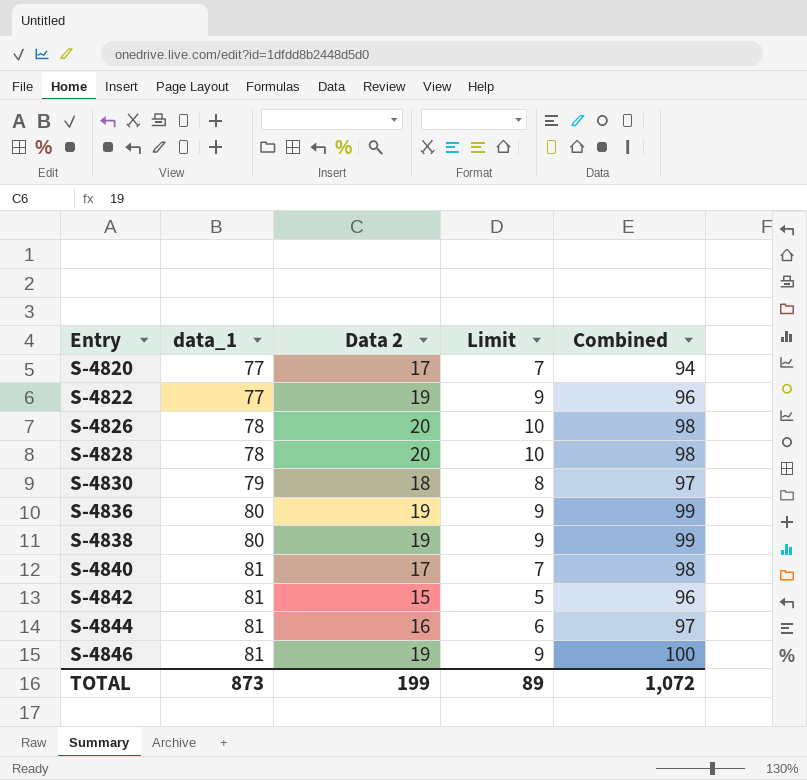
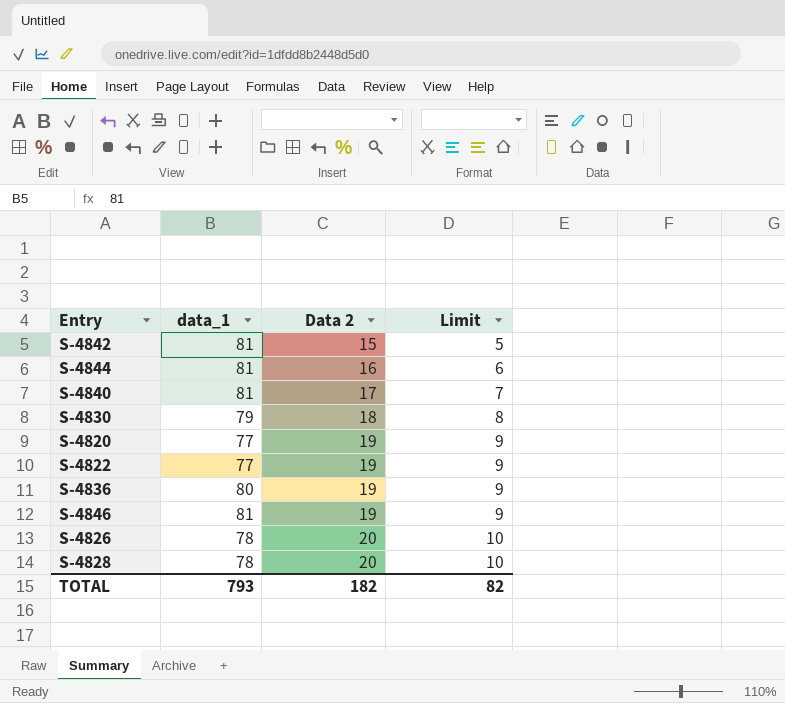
row order: Entry ascending -> Data 2 ascending
column Combined | formula: [data_1] + [Data 2] -> none
row S-4838: 80 | 19 | 9 | 99 -> none
S-4820 | Data 2: 17 -> 19
S-4820 | Limit: 7 -> 9
TOTAL | data_1: 873 -> 793
TOTAL | Data 2: 199 -> 182
TOTAL | Limit: 89 -> 82

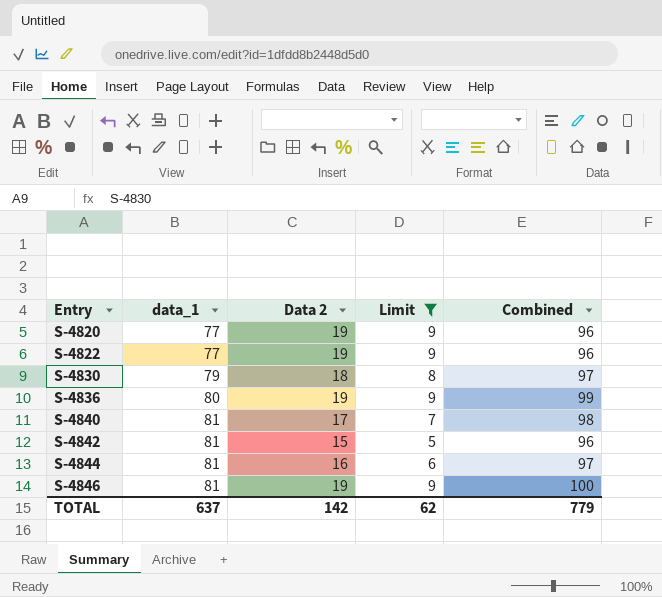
filter: none -> Limit != 10
row order: Data 2 ascending -> Entry ascending
column Combined | formula: none -> [data_1] + [Data 2]
TOTAL | data_1: 793 -> 637
TOTAL | Data 2: 182 -> 142
TOTAL | Limit: 82 -> 62

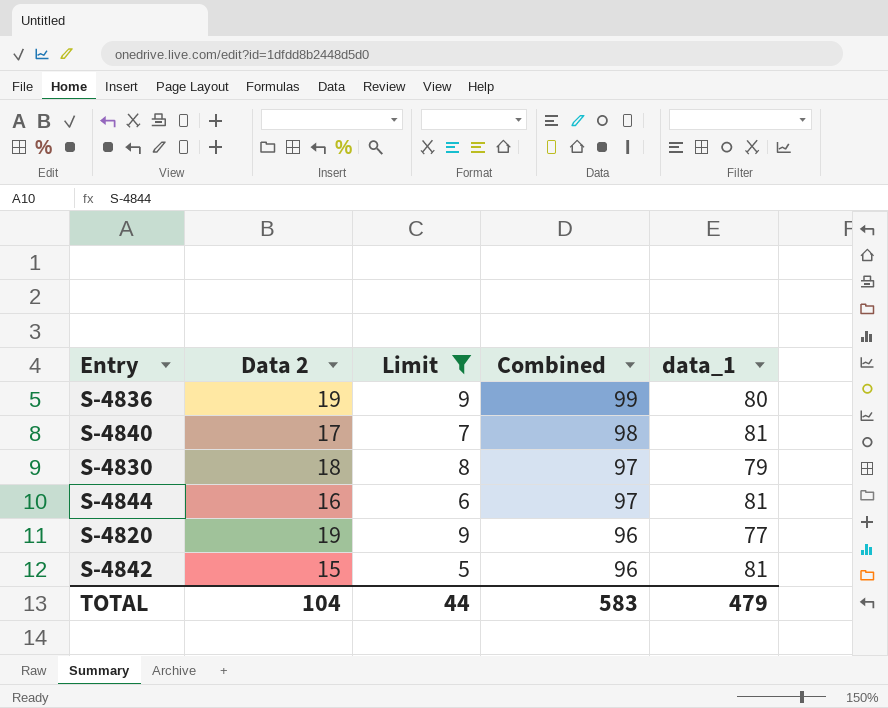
row order: Entry ascending -> Combined descending
column data_1 | position: 2 -> 5
row S-4822: 77 | 19 | 9 | 96 -> none
row S-4846: 81 | 19 | 9 | 100 -> none
TOTAL | Data 2: 142 -> 104
TOTAL | Limit: 62 -> 44
TOTAL | Combined: 779 -> 583
TOTAL | data_1: 637 -> 479

